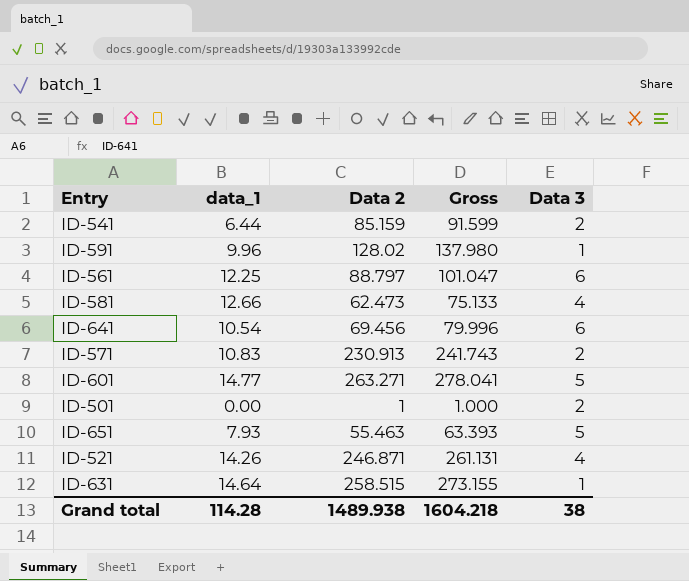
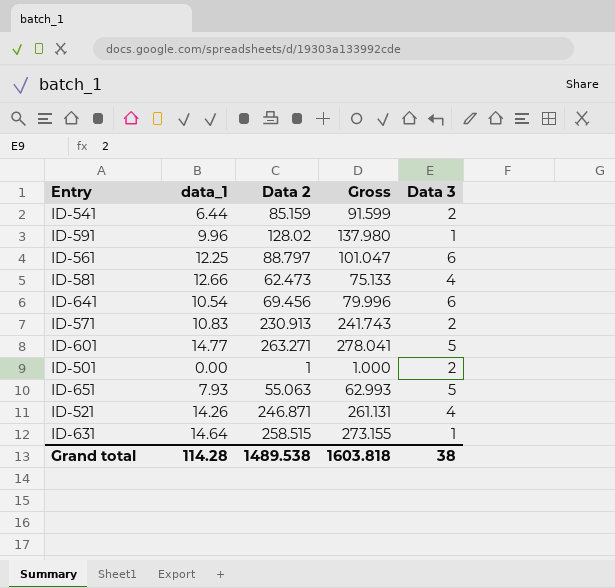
ID-651 | Data 2: 55.463 -> 55.063
ID-651 | Gross: 63.393 -> 62.993
Grand total | Data 2: 1489.938 -> 1489.538
Grand total | Gross: 1604.218 -> 1603.818

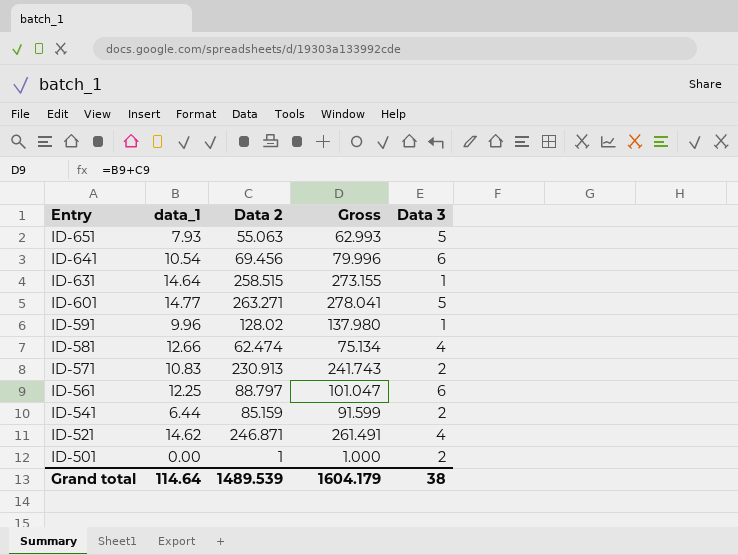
row order: none -> Entry descending
ID-581 | Data 2: 62.473 -> 62.474
ID-581 | Gross: 75.133 -> 75.134
ID-521 | data_1: 14.26 -> 14.62
ID-521 | Gross: 261.131 -> 261.491
Grand total | data_1: 114.28 -> 114.64
Grand total | Data 2: 1489.538 -> 1489.539
Grand total | Gross: 1603.818 -> 1604.179

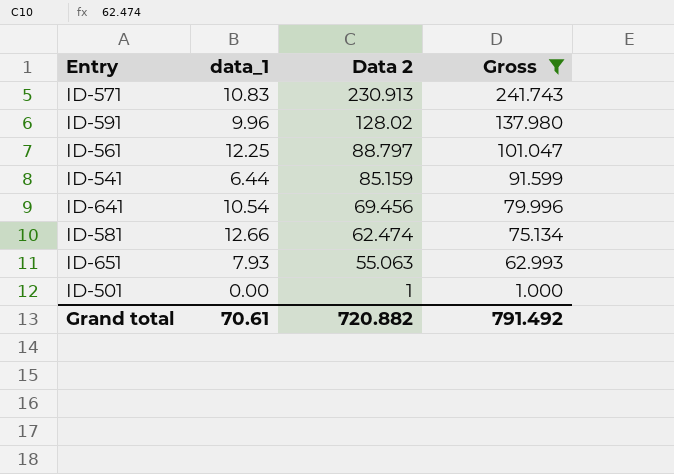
filter: none -> Gross <= 241.743
row order: Entry descending -> Data 2 descending
column Data 3 | position: 5 -> none
Grand total | data_1: 114.64 -> 70.61
Grand total | Data 2: 1489.539 -> 720.882
Grand total | Gross: 1604.179 -> 791.492

